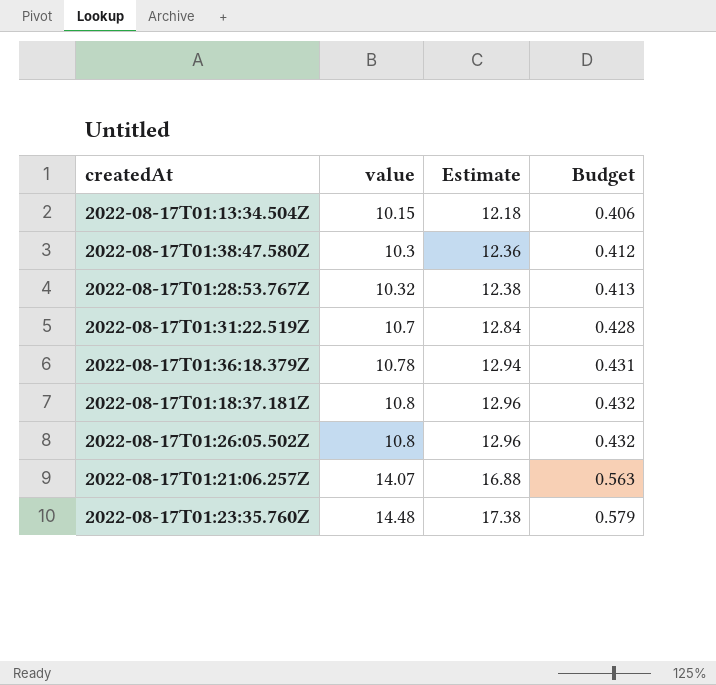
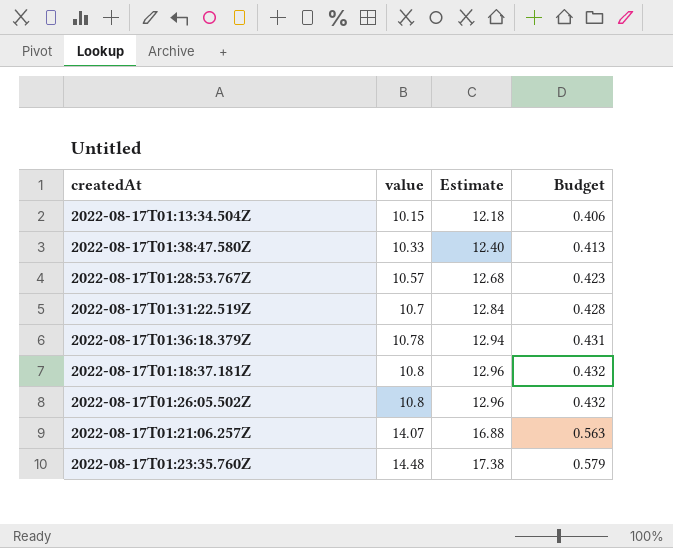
2022-08-17T01:38:47.580Z | value: 10.3 -> 10.33
2022-08-17T01:38:47.580Z | Estimate: 12.36 -> 12.40
2022-08-17T01:38:47.580Z | Budget: 0.412 -> 0.413
2022-08-17T01:28:53.767Z | value: 10.32 -> 10.57
2022-08-17T01:28:53.767Z | Estimate: 12.38 -> 12.68
2022-08-17T01:28:53.767Z | Budget: 0.413 -> 0.423

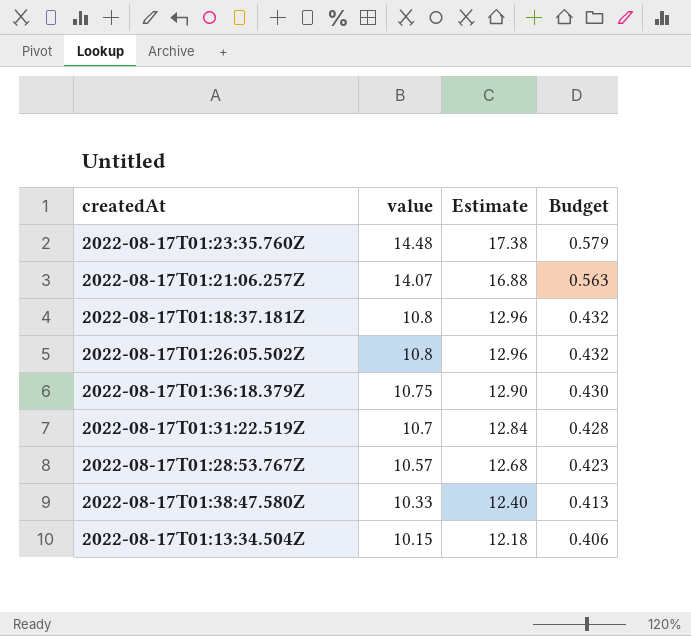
row order: value ascending -> value descending
2022-08-17T01:36:18.379Z | value: 10.78 -> 10.75
2022-08-17T01:36:18.379Z | Estimate: 12.94 -> 12.90
2022-08-17T01:36:18.379Z | Budget: 0.431 -> 0.430

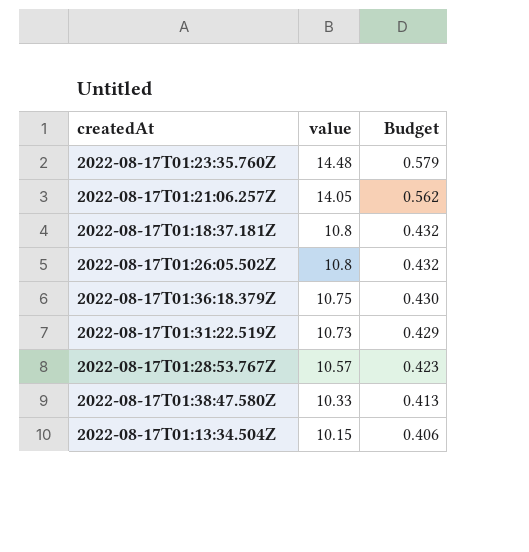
column Estimate | formula: [value] * 1.2 -> none
2022-08-17T01:21:06.257Z | value: 14.07 -> 14.05
2022-08-17T01:21:06.257Z | Budget: 0.563 -> 0.562
2022-08-17T01:31:22.519Z | value: 10.7 -> 10.73
2022-08-17T01:31:22.519Z | Budget: 0.428 -> 0.429

